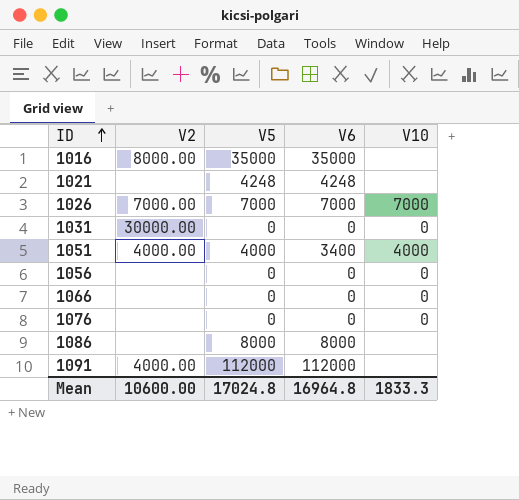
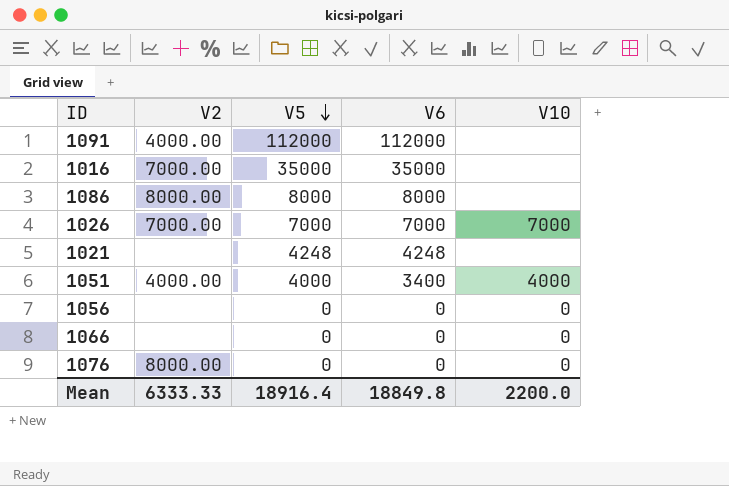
row order: ID ascending -> V5 descending
row 1031: 30000.00 | 0 | 0 | 0 -> none
1016 | V2: 8000.00 -> 7000.00
1086 | V2: none -> 8000.00
1076 | V2: none -> 8000.00
Mean | V2: 10600.00 -> 6333.33
Mean | V5: 17024.8 -> 18916.4
Mean | V6: 16964.8 -> 18849.8
Mean | V10: 1833.3 -> 2200.0

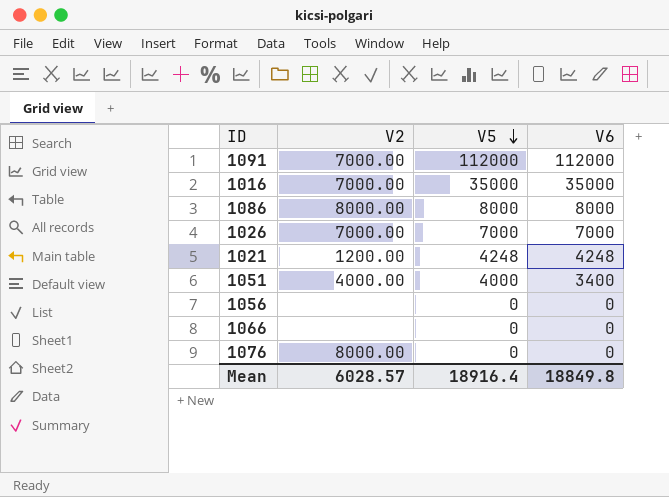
column V10 | position: 5 -> none
1091 | V2: 4000.00 -> 7000.00
1021 | V2: none -> 1200.00
Mean | V2: 6333.33 -> 6028.57

